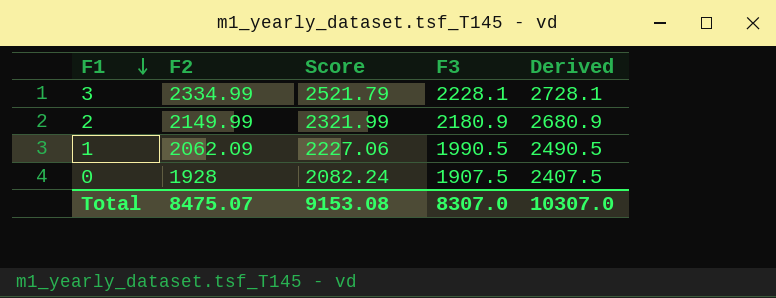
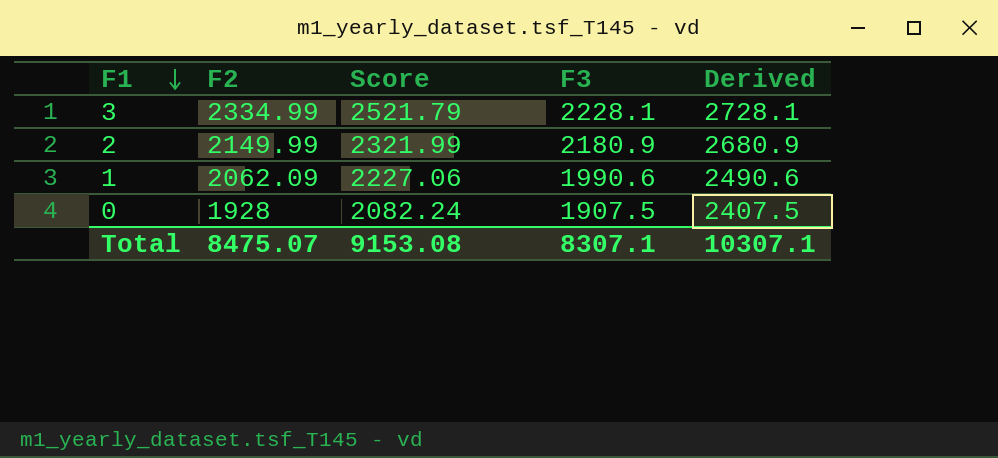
1 | F3: 1990.5 -> 1990.6
1 | Derived: 2490.5 -> 2490.6
Total | F3: 8307.0 -> 8307.1
Total | Derived: 10307.0 -> 10307.1

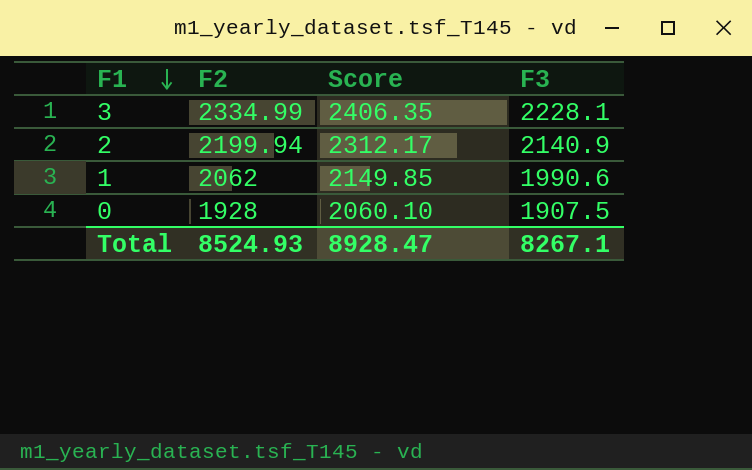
column Derived | formula: [F3] + 500 -> none
column Score | formula: [F2] * 1.08 -> [F3] * 1.08
2 | F2: 2149.99 -> 2199.94
2 | F3: 2180.9 -> 2140.9
1 | F2: 2062.09 -> 2062
Total | F2: 8475.07 -> 8524.93
Total | Score: 9153.08 -> 8928.47
Total | F3: 8307.1 -> 8267.1

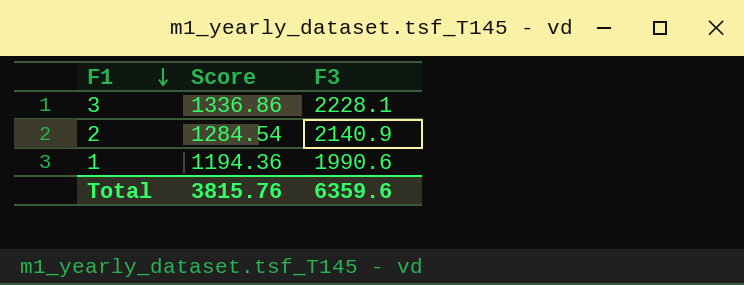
column F2 | position: 2 -> none
column Score | formula: [F3] * 1.08 -> [F3] * 0.6
row 0: 1928 | 2060.10 | 1907.5 -> none
Total | Score: 8928.47 -> 3815.76
Total | F3: 8267.1 -> 6359.6

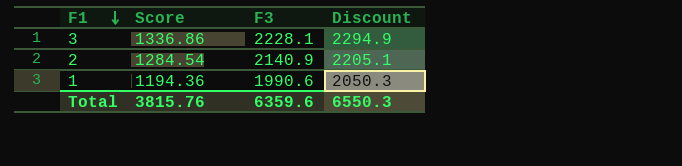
column Discount | formula: none -> [F3] * 1.03

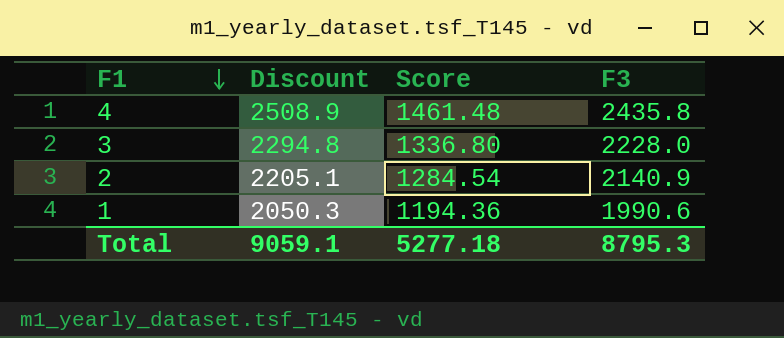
column Discount | position: 4 -> 2
row 4: none -> 2508.9 | 1461.48 | 2435.8
3 | Discount: 2294.9 -> 2294.8
3 | Score: 1336.86 -> 1336.80
3 | F3: 2228.1 -> 2228.0
Total | Discount: 6550.3 -> 9059.1
Total | Score: 3815.76 -> 5277.18
Total | F3: 6359.6 -> 8795.3

